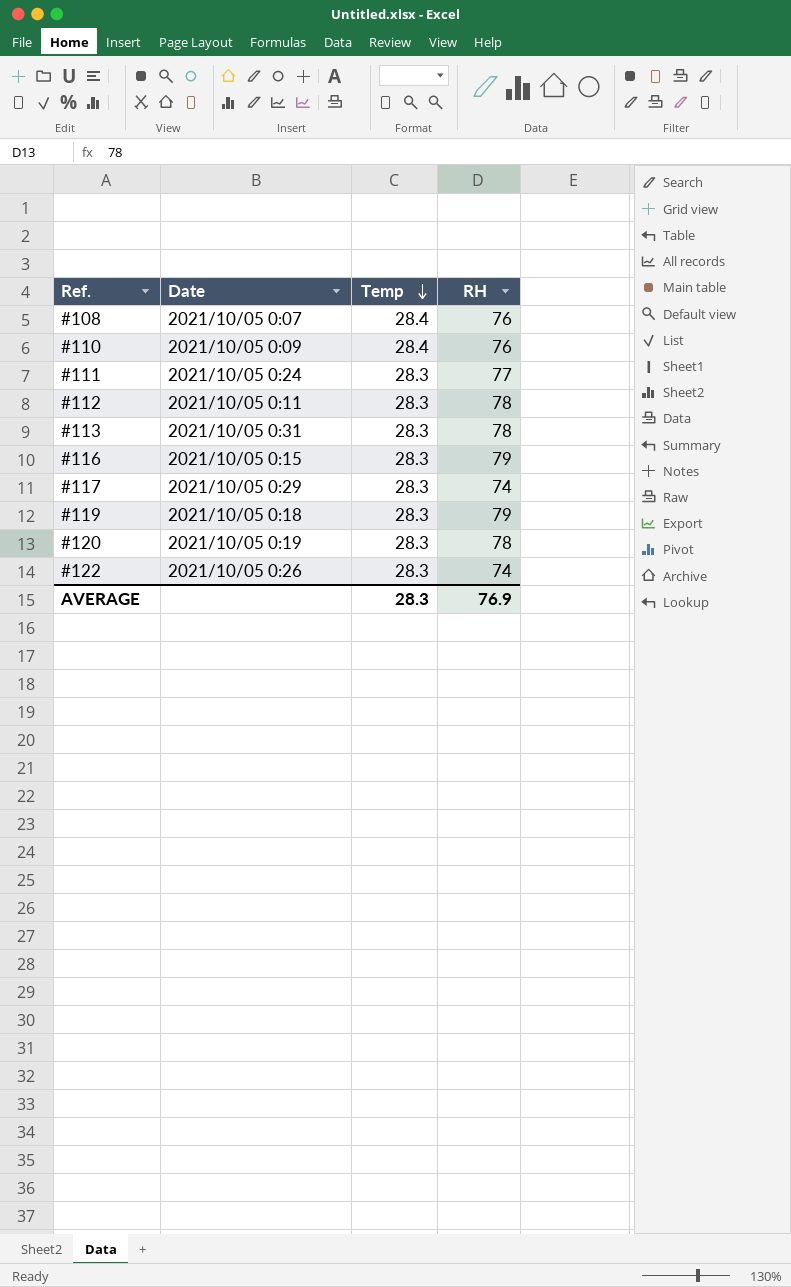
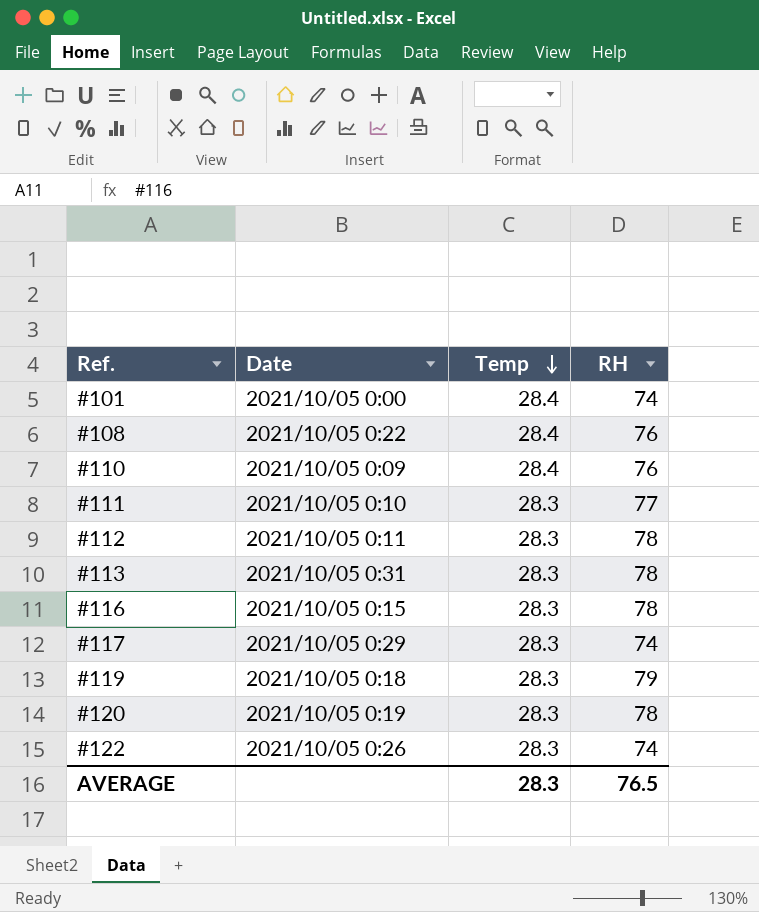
row #101: none -> 2021/10/05 0:00 | 28.4 | 74
#108 | Date: 2021/10/05 0:07 -> 2021/10/05 0:22
#111 | Date: 2021/10/05 0:24 -> 2021/10/05 0:10
#116 | RH: 79 -> 78
AVERAGE | RH: 76.9 -> 76.5

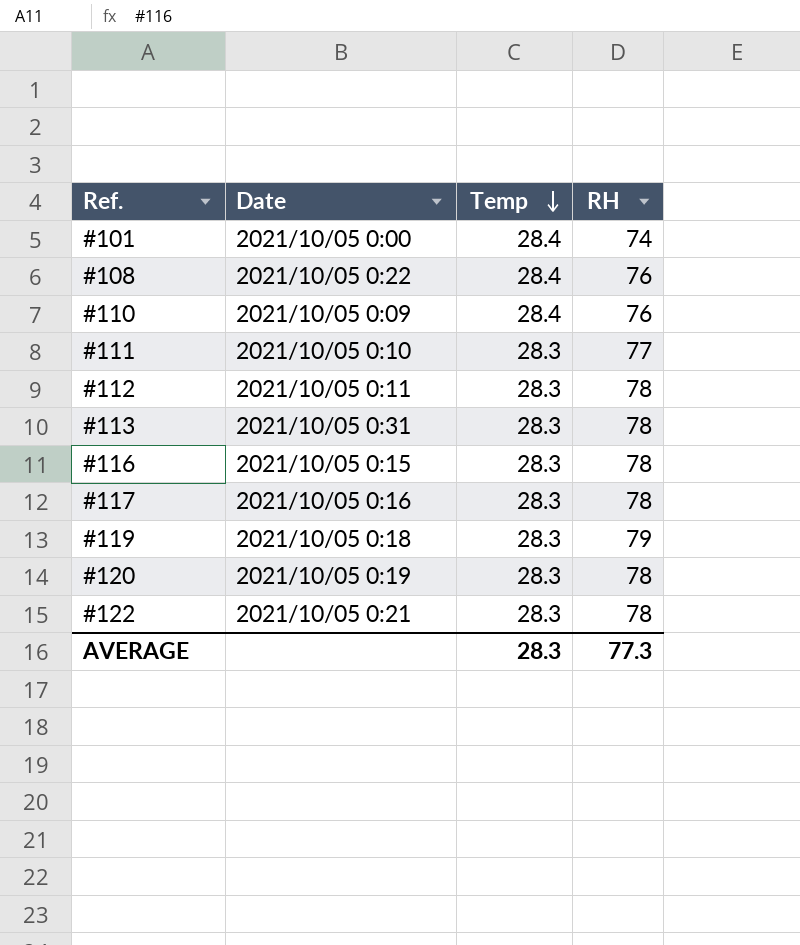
#117 | Date: 2021/10/05 0:29 -> 2021/10/05 0:16
#117 | RH: 74 -> 78
#122 | Date: 2021/10/05 0:26 -> 2021/10/05 0:21
#122 | RH: 74 -> 78
AVERAGE | RH: 76.5 -> 77.3

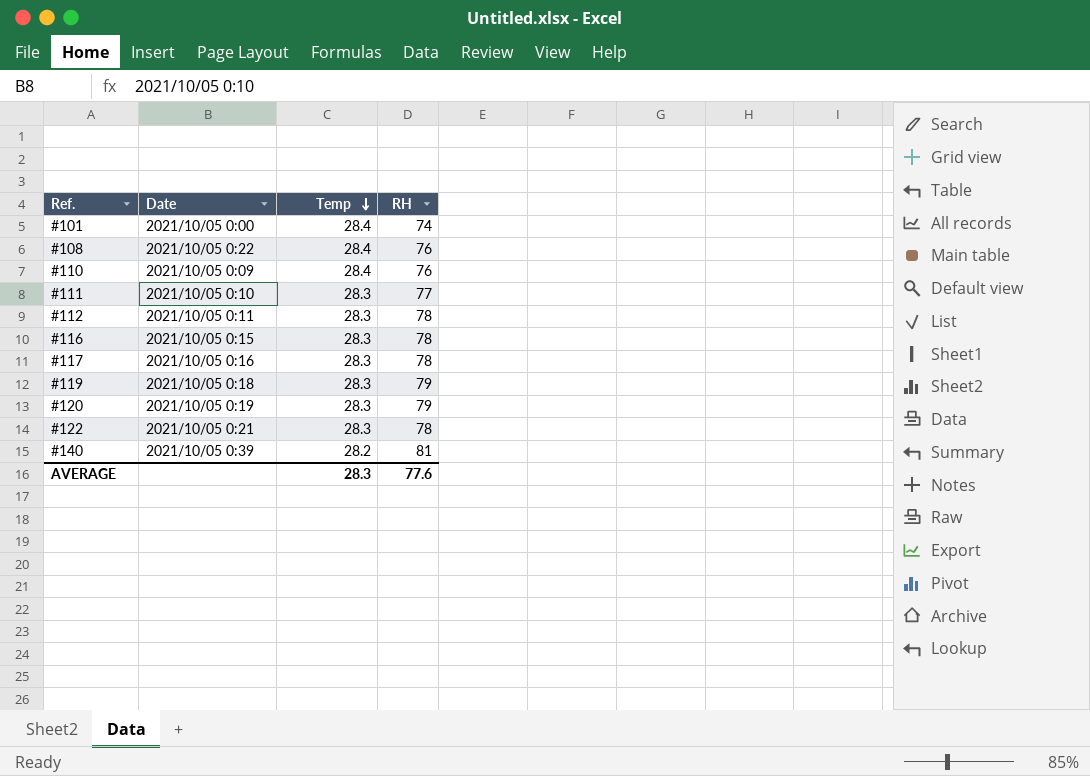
row #113: 2021/10/05 0:31 | 28.3 | 78 -> none
#120 | RH: 78 -> 79
row #140: none -> 2021/10/05 0:39 | 28.2 | 81
AVERAGE | RH: 77.3 -> 77.6

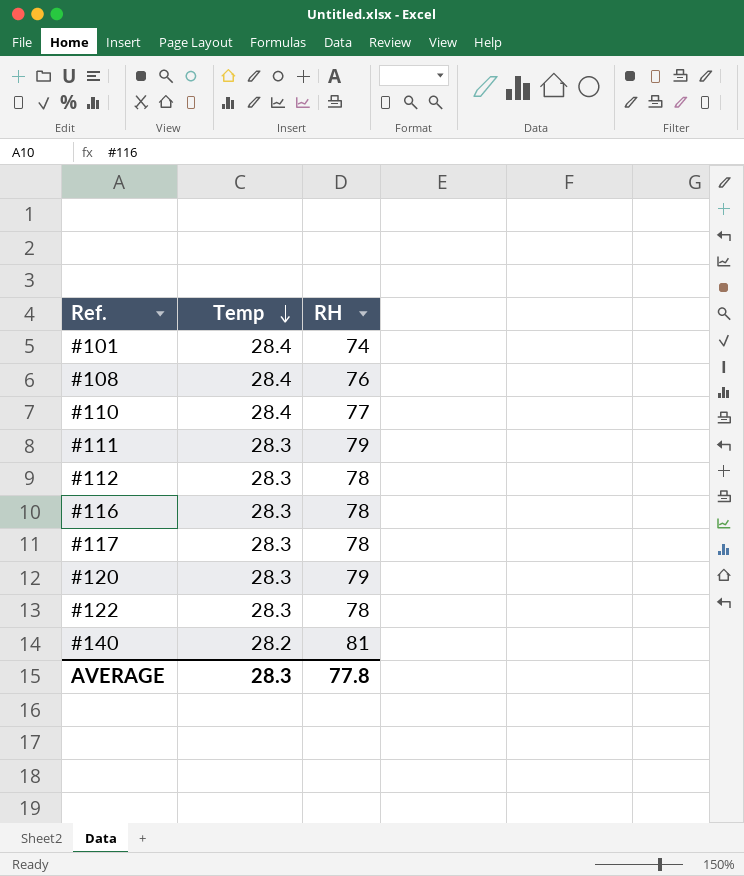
column Date | position: 2 -> none
row #119: 2021/10/05 0:18 | 28.3 | 79 -> none
#110 | RH: 76 -> 77
#111 | RH: 77 -> 79
AVERAGE | RH: 77.6 -> 77.8

